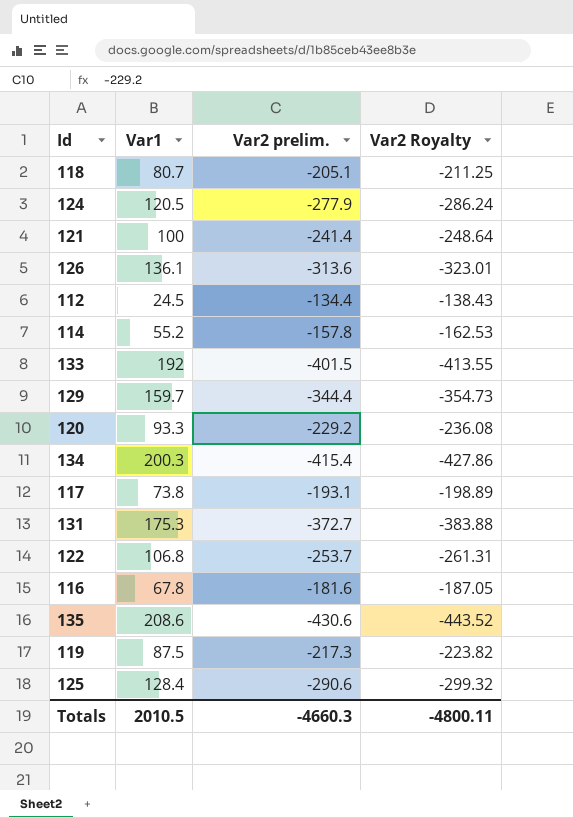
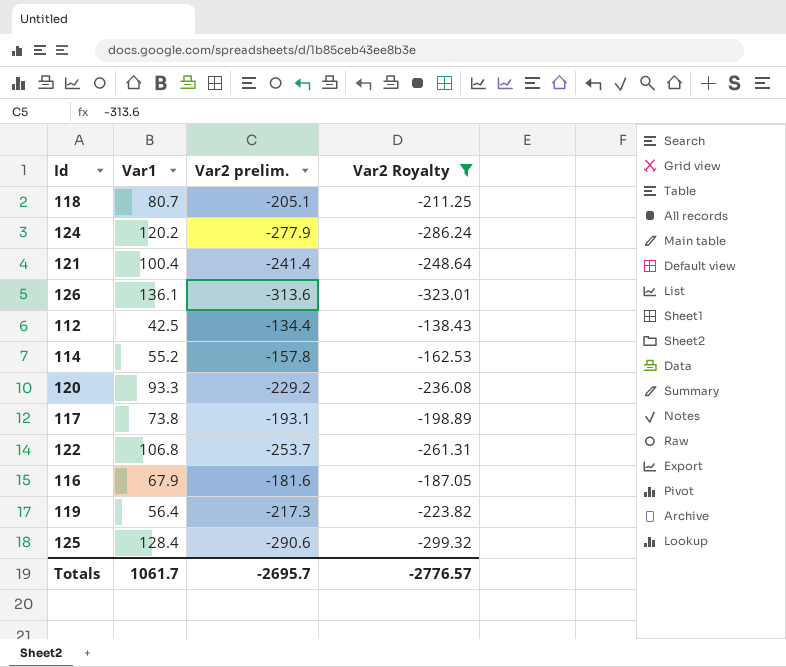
filter: none -> Var2 Royalty >= -323.01
124 | Var1: 120.5 -> 120.2
121 | Var1: 100 -> 100.4
112 | Var1: 24.5 -> 42.5
116 | Var1: 67.8 -> 67.9
119 | Var1: 87.5 -> 56.4
Totals | Var1: 2010.5 -> 1061.7
Totals | Var2 prelim.: -4660.3 -> -2695.7
Totals | Var2 Royalty: -4800.11 -> -2776.57

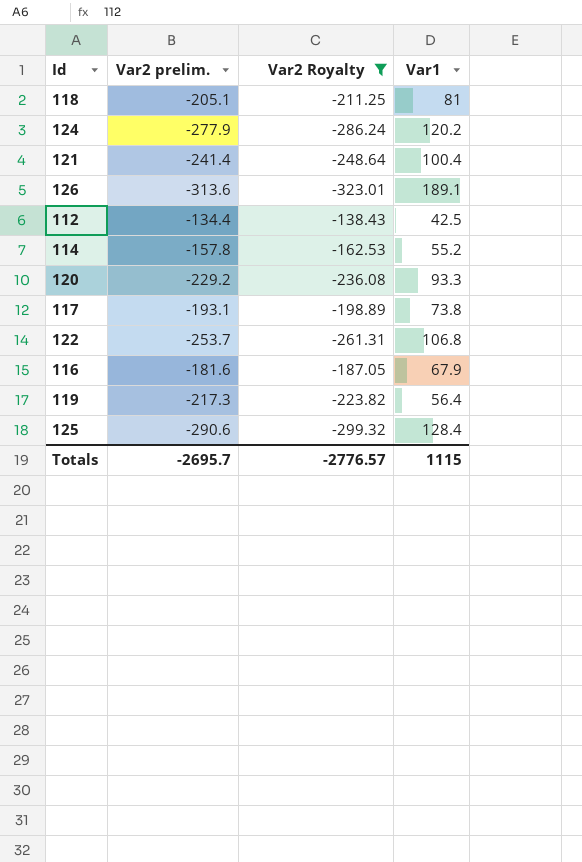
column Var1 | position: 2 -> 4
118 | Var1: 80.7 -> 81
126 | Var1: 136.1 -> 189.1
Totals | Var1: 1061.7 -> 1115

